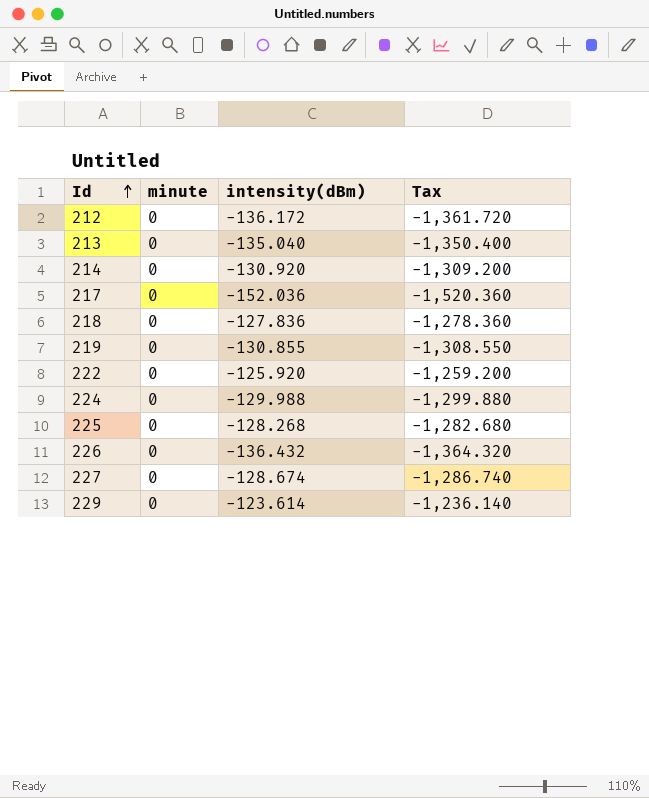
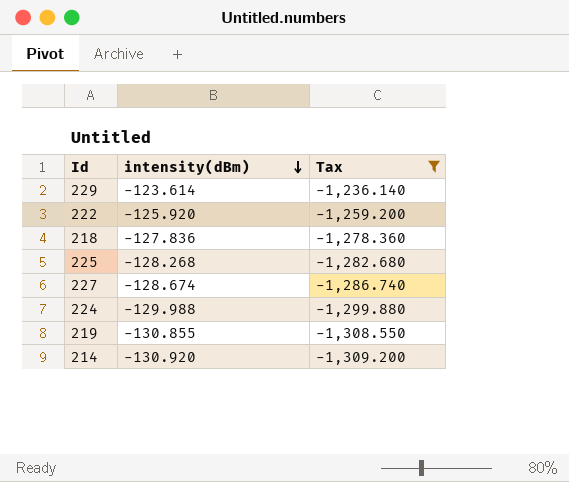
filter: none -> Tax >= -1,309.200
row order: Id ascending -> intensity(dBm) descending
column minute | position: 2 -> none

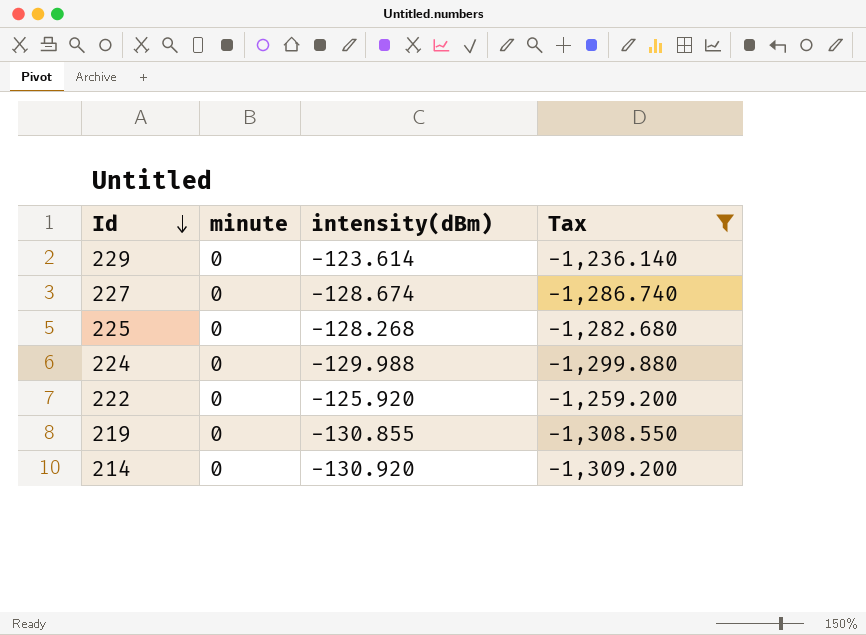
row order: intensity(dBm) descending -> Id descending
column minute | position: none -> 2
row 218: -127.836 | -1,278.360 -> none

